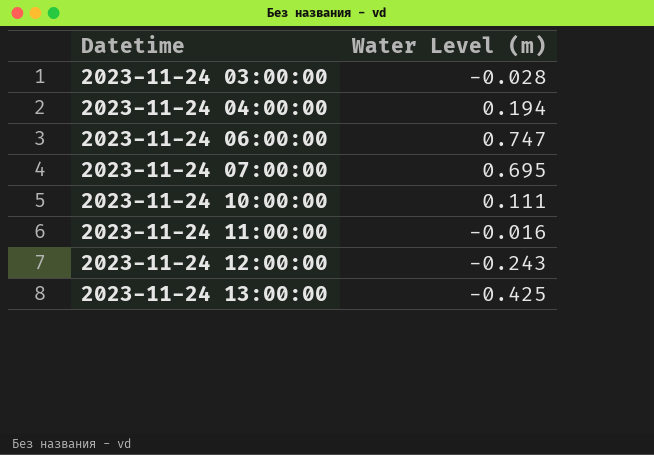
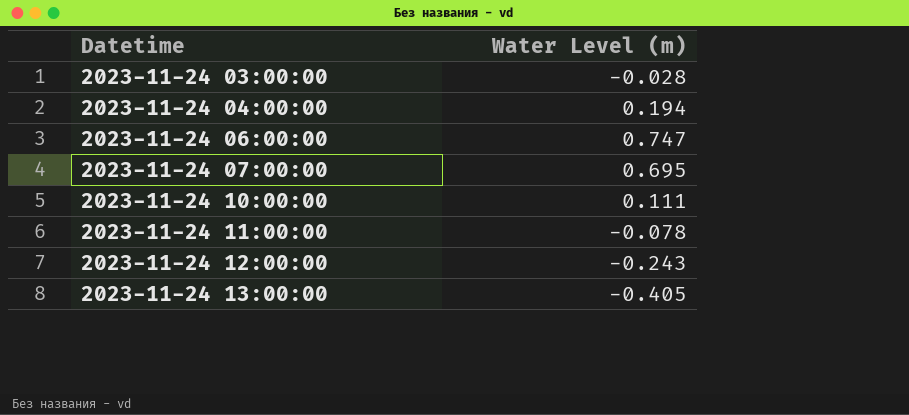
2023-11-24 11:00:00 | Water Level (m): -0.016 -> -0.078
2023-11-24 13:00:00 | Water Level (m): -0.425 -> -0.405

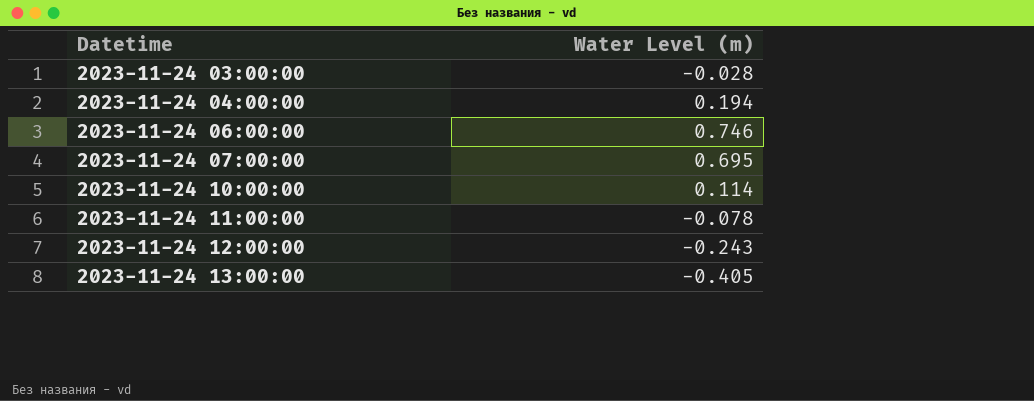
2023-11-24 06:00:00 | Water Level (m): 0.747 -> 0.746
2023-11-24 10:00:00 | Water Level (m): 0.111 -> 0.114

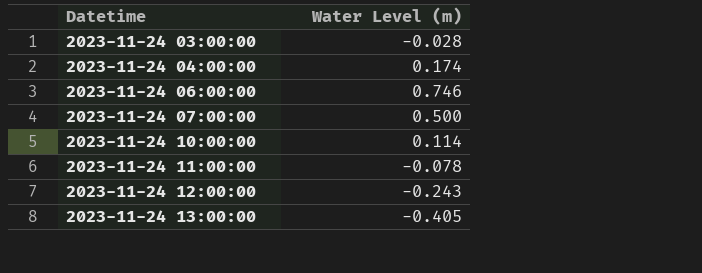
2023-11-24 04:00:00 | Water Level (m): 0.194 -> 0.174
2023-11-24 07:00:00 | Water Level (m): 0.695 -> 0.500

